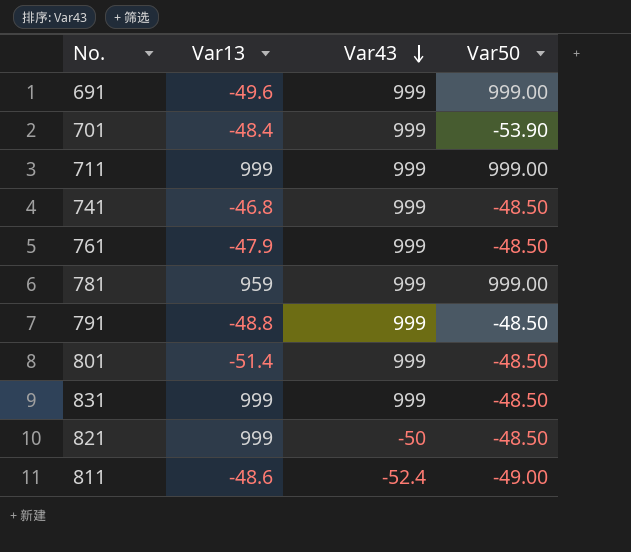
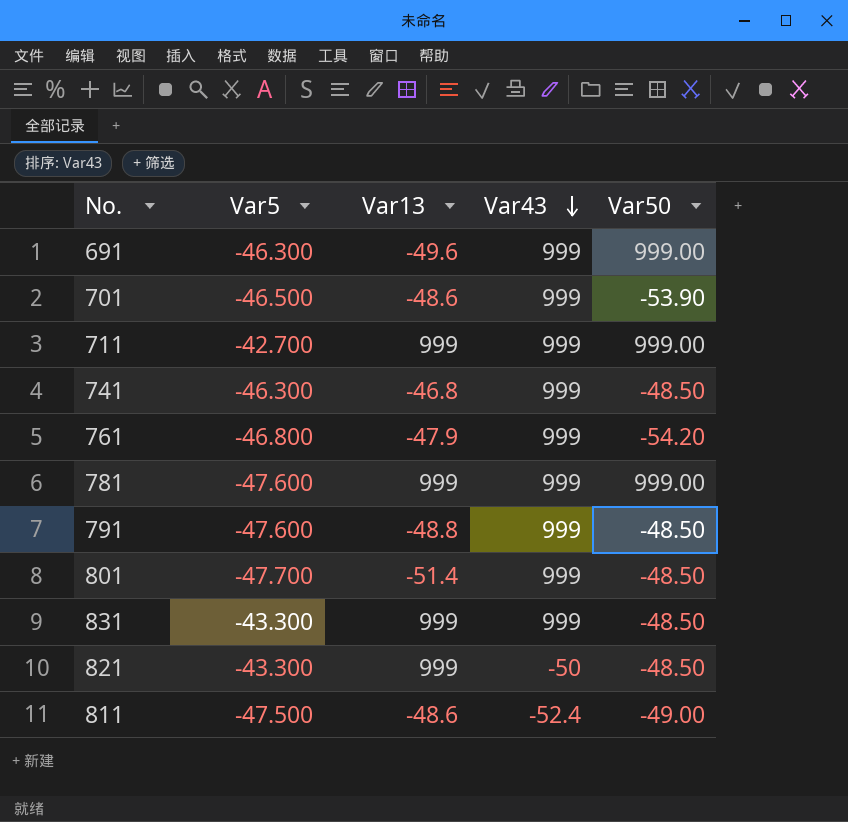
column Var5 | position: none -> 2
701 | Var13: -48.4 -> -48.6
761 | Var50: -48.50 -> -54.20
781 | Var13: 959 -> 999

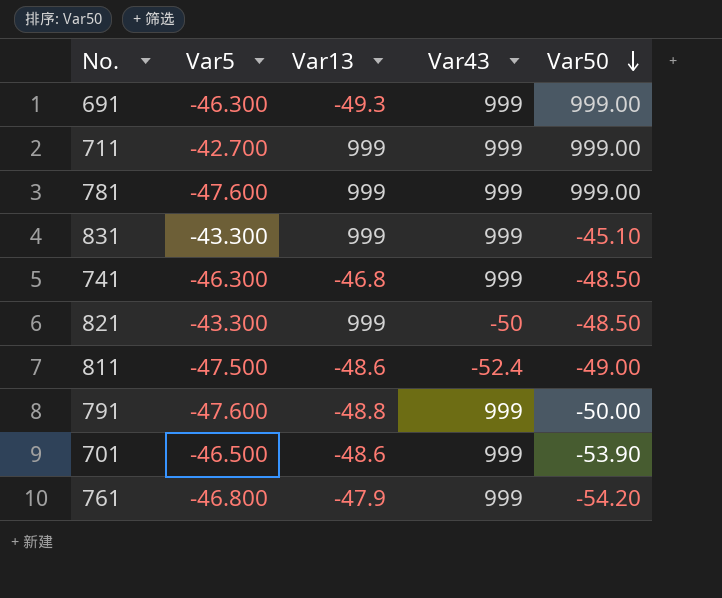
row order: Var43 descending -> Var50 descending
row 801: -47.700 | -51.4 | 999 | -48.50 -> none
691 | Var13: -49.6 -> -49.3
831 | Var50: -48.50 -> -45.10
791 | Var50: -48.50 -> -50.00

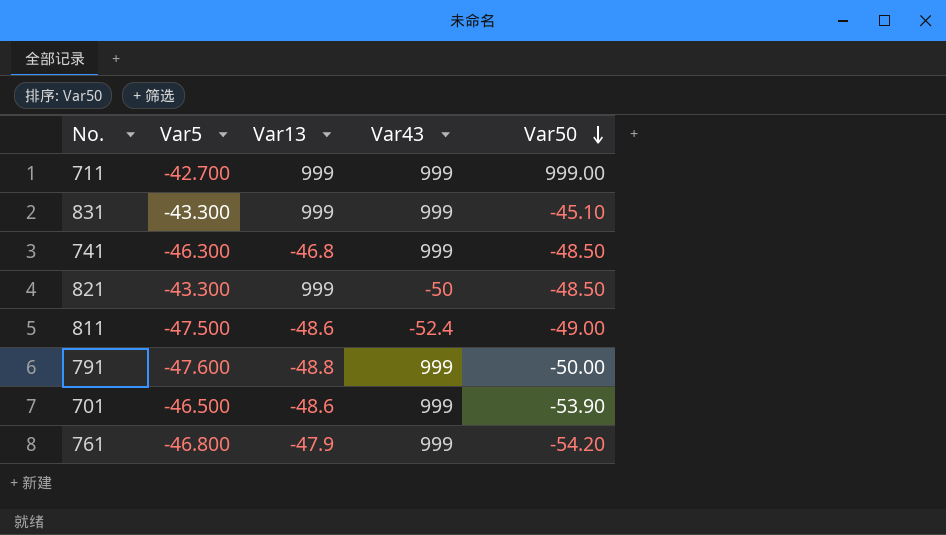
row 691: -46.300 | -49.3 | 999 | 999.00 -> none
row 781: -47.600 | 999 | 999 | 999.00 -> none

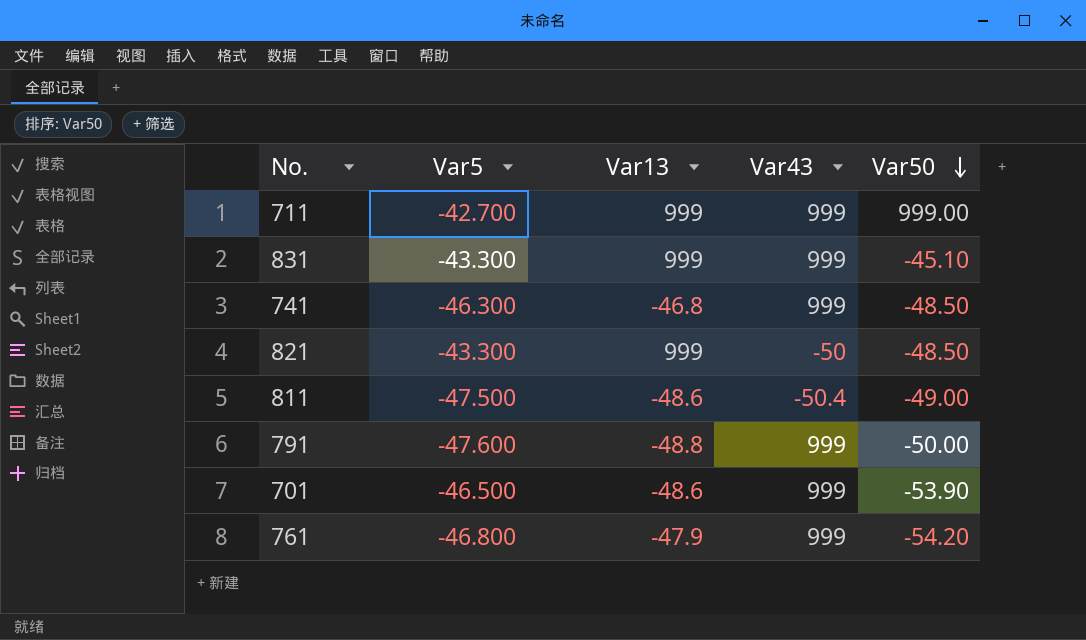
811 | Var43: -52.4 -> -50.4

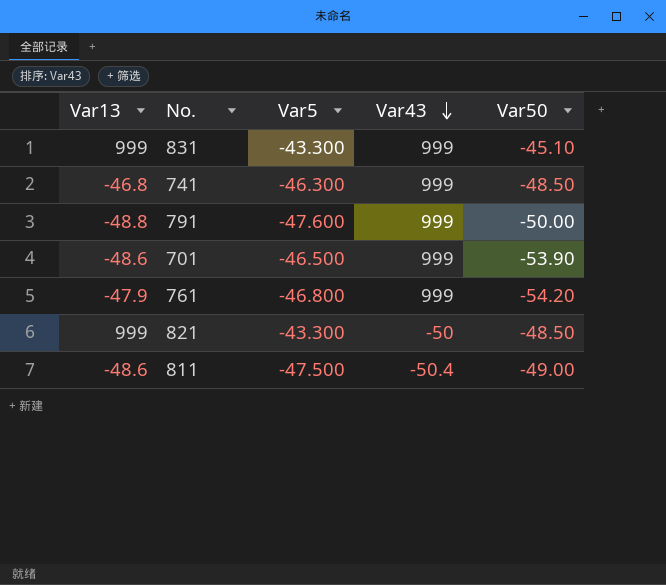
row order: Var50 descending -> Var43 descending
column Var13 | position: 3 -> 1
row 711: -42.700 | 999 | 999 | 999.00 -> none

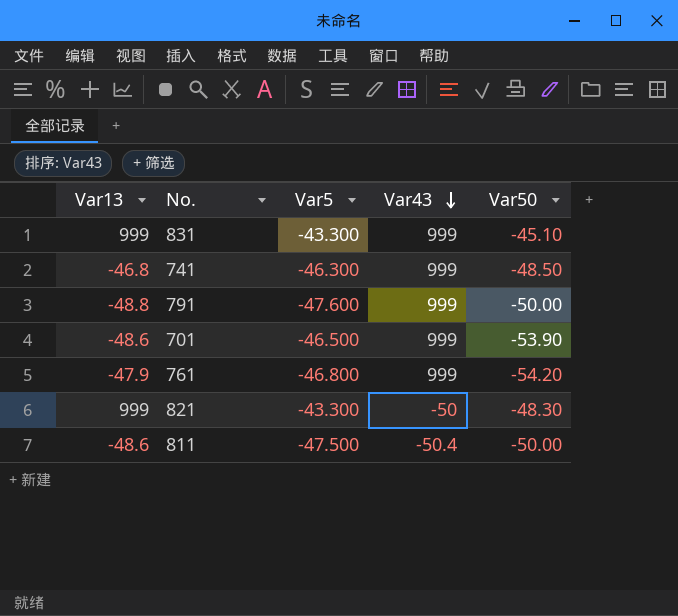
821 | Var50: -48.50 -> -48.30
811 | Var50: -49.00 -> -50.00

